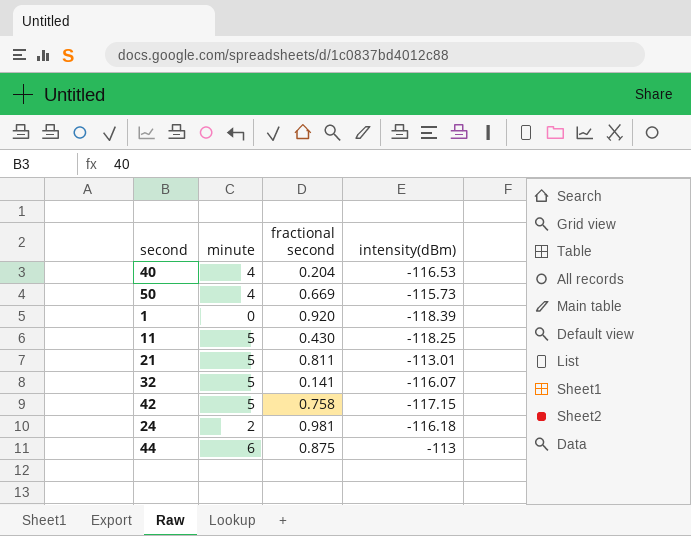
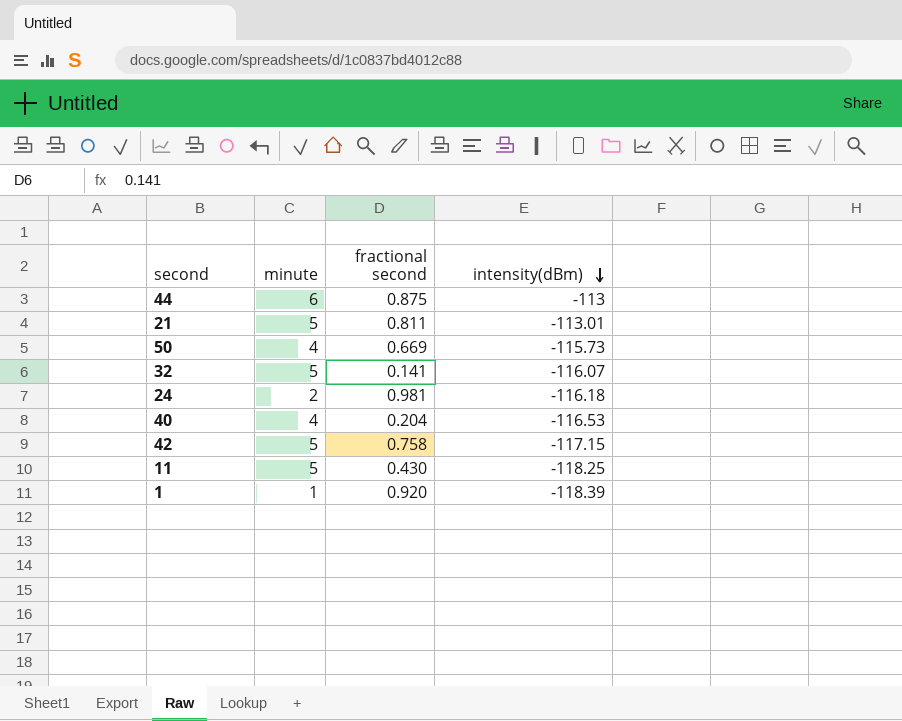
row order: none -> intensity(dBm) descending
1 | minute: 0 -> 1

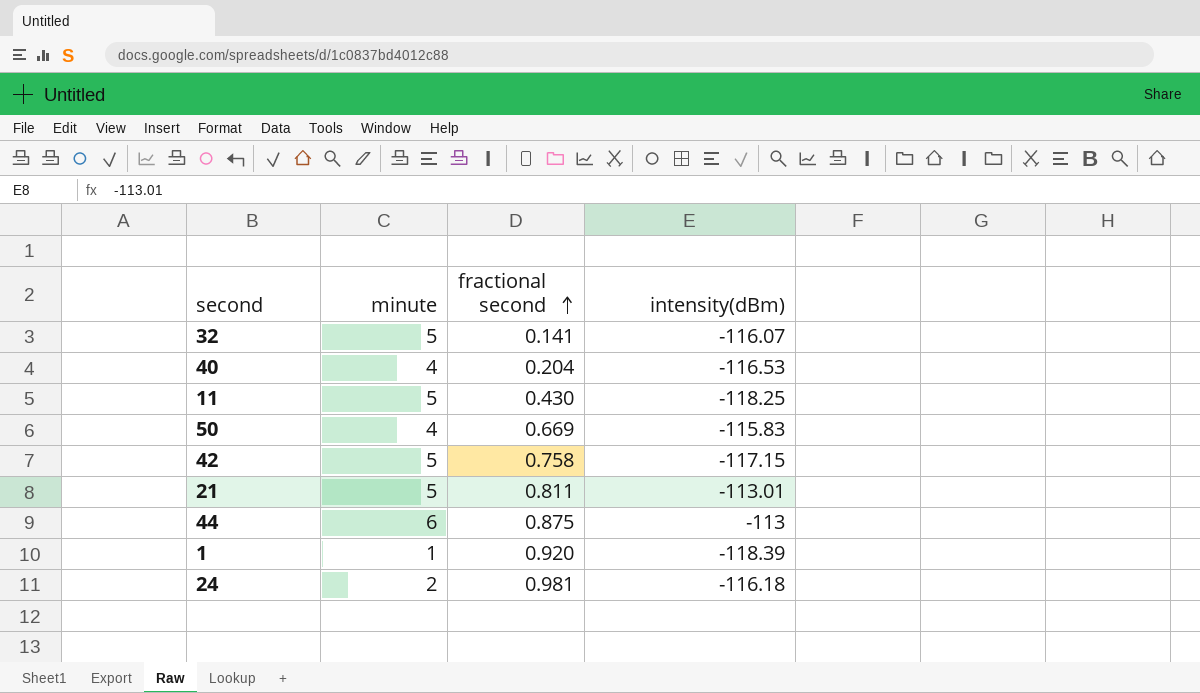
row order: intensity(dBm) descending -> fractional second ascending
50 | intensity(dBm): -115.73 -> -115.83

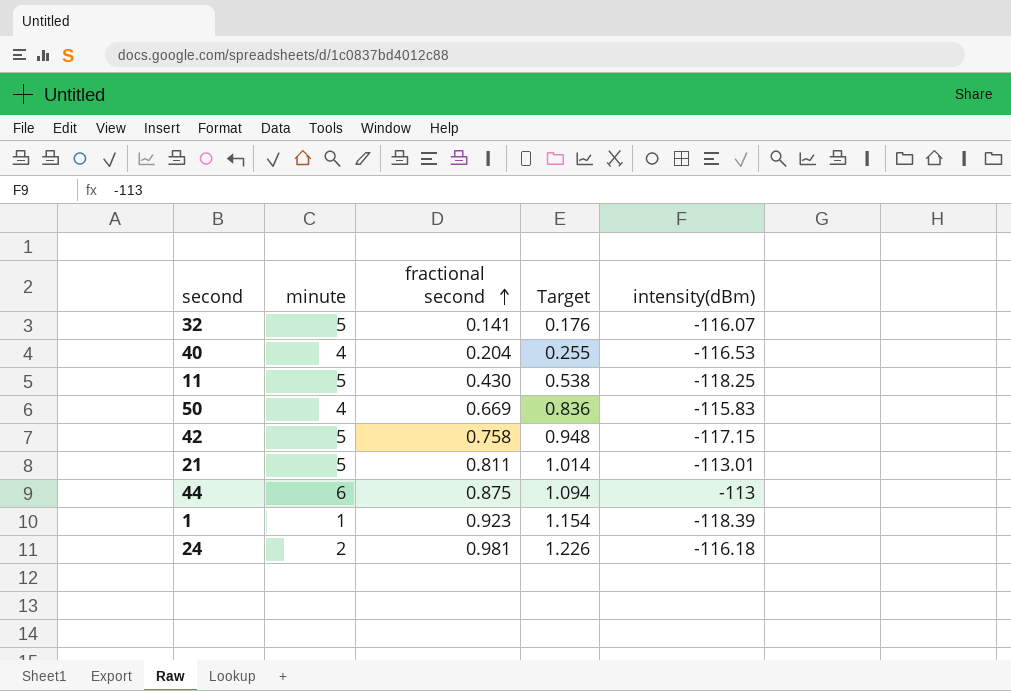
column Target | formula: none -> [fractional second] * 1.25
1 | fractional second: 0.920 -> 0.923

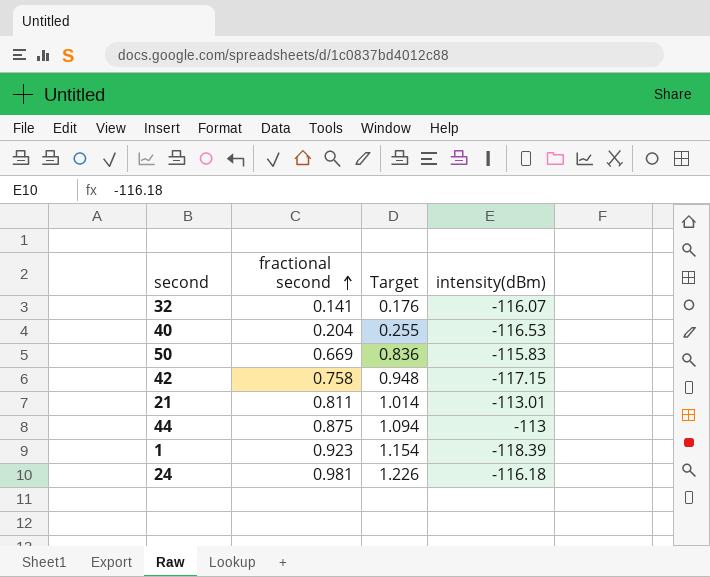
column minute | position: 2 -> none
row 11: 5 | 0.430 | 0.538 | -118.25 -> none

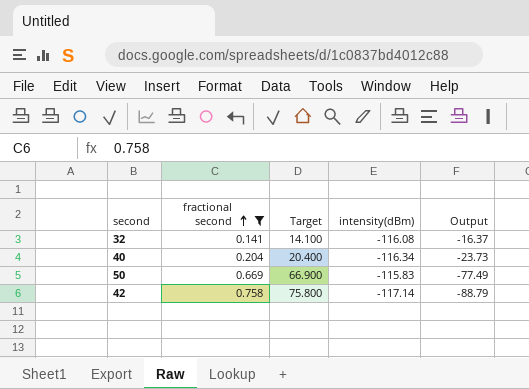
filter: none -> fractional second <= 0.758
column Target | formula: [fractional second] * 1.25 -> [fractional second] * 100
column Output | formula: none -> [fractional second] * [intensity(dBm)]
32 | intensity(dBm): -116.07 -> -116.08
40 | intensity(dBm): -116.53 -> -116.34
42 | intensity(dBm): -117.15 -> -117.14

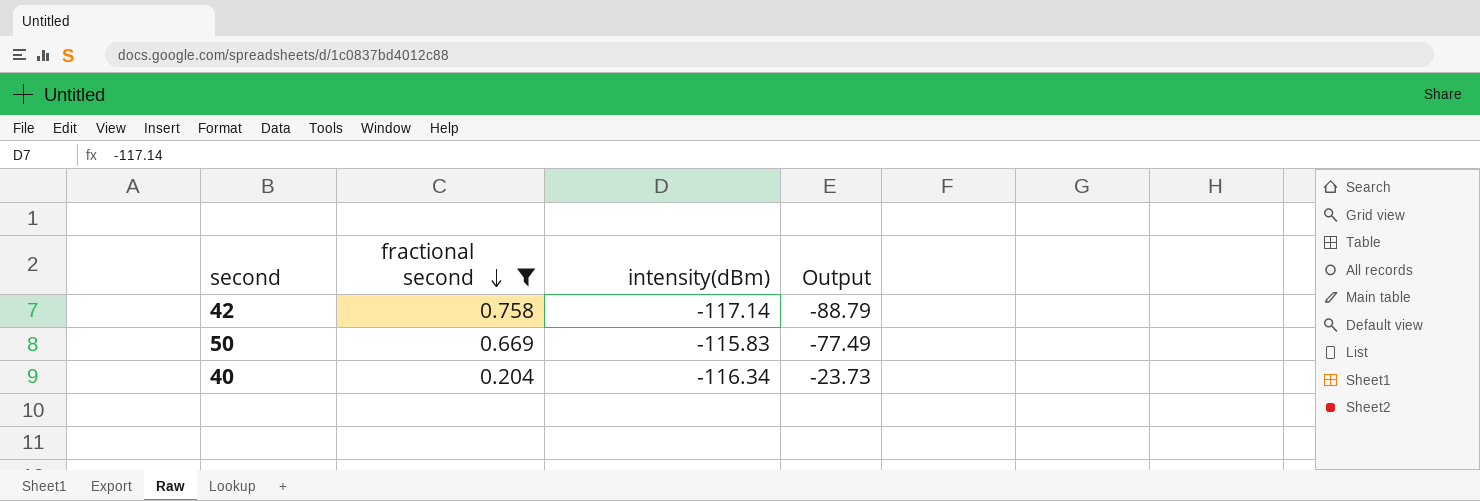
row order: fractional second ascending -> fractional second descending
column Target | formula: [fractional second] * 100 -> none
row 32: 0.141 | 14.100 | -116.08 | -16.37 -> none

